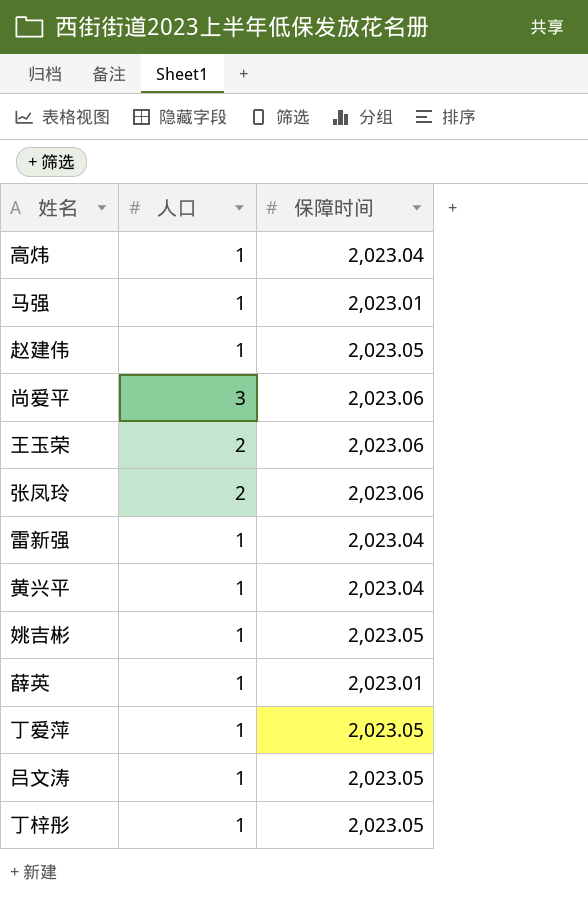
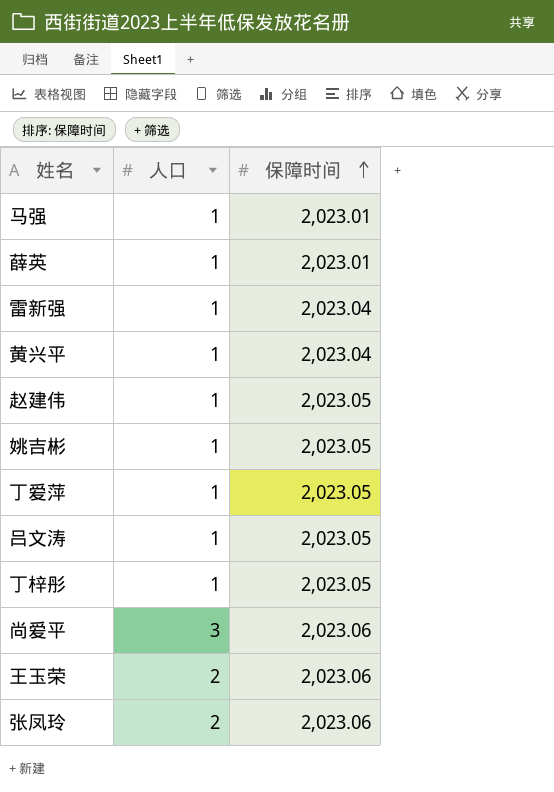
row order: none -> 保障时间 ascending
row 高炜: 1 | 2,023.04 -> none

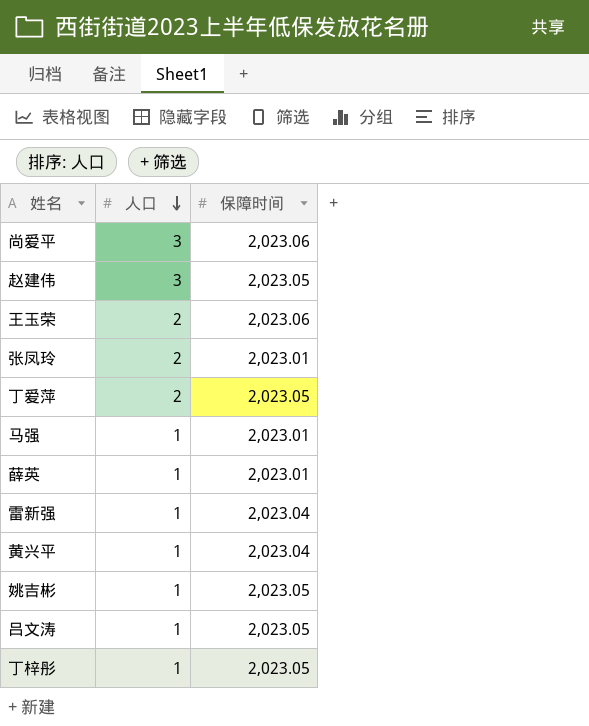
row order: 保障时间 ascending -> 人口 descending
赵建伟 | 人口: 1 -> 3
张凤玲 | 保障时间: 2,023.06 -> 2,023.01
丁爱萍 | 人口: 1 -> 2

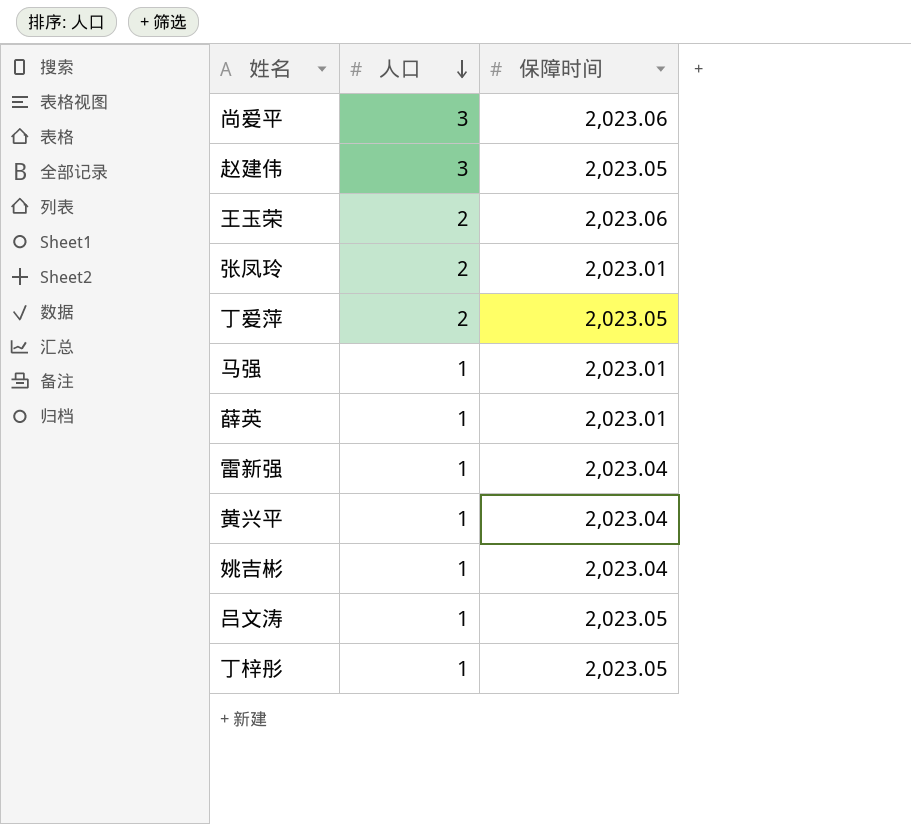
姚吉彬 | 保障时间: 2,023.05 -> 2,023.04

